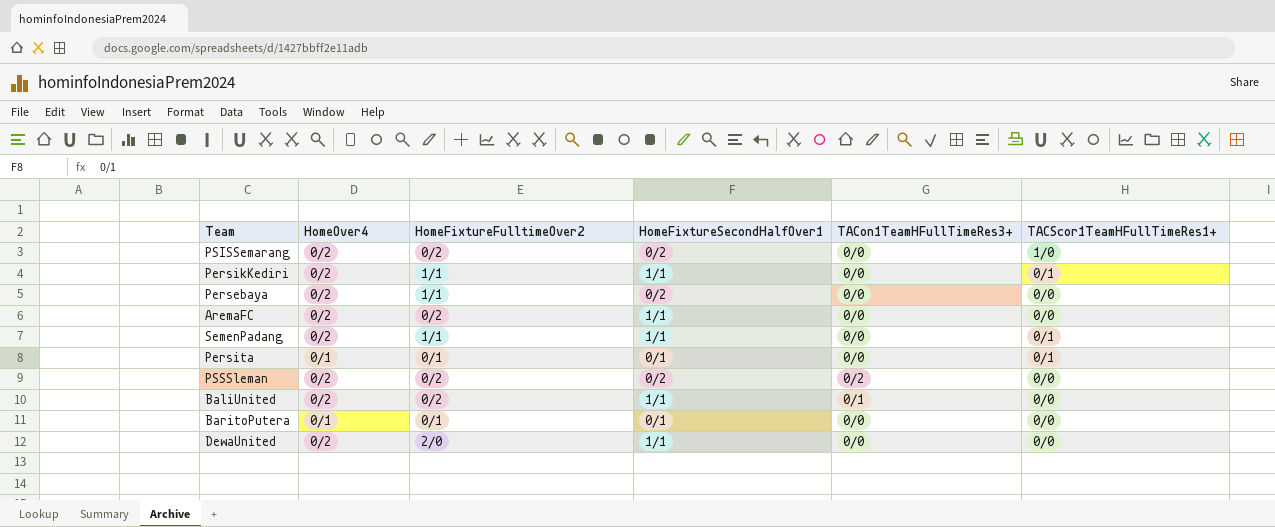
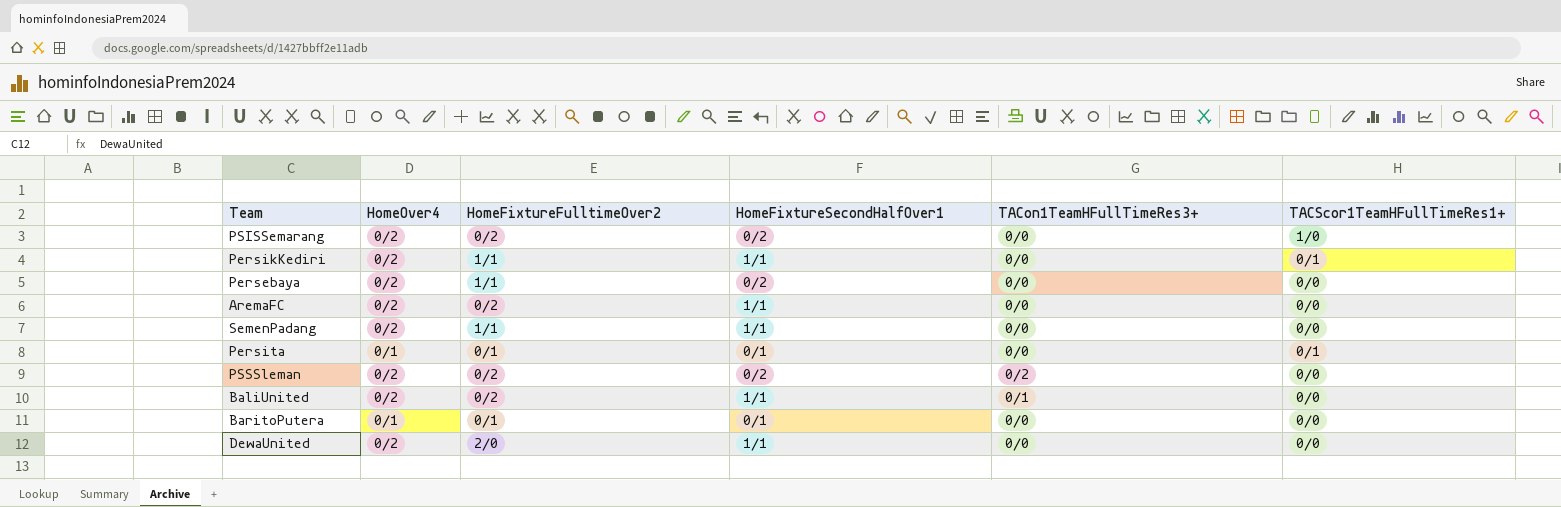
SemenPadang | TACScor1TeamHFullTimeRes1+: 0/1 -> 0/0

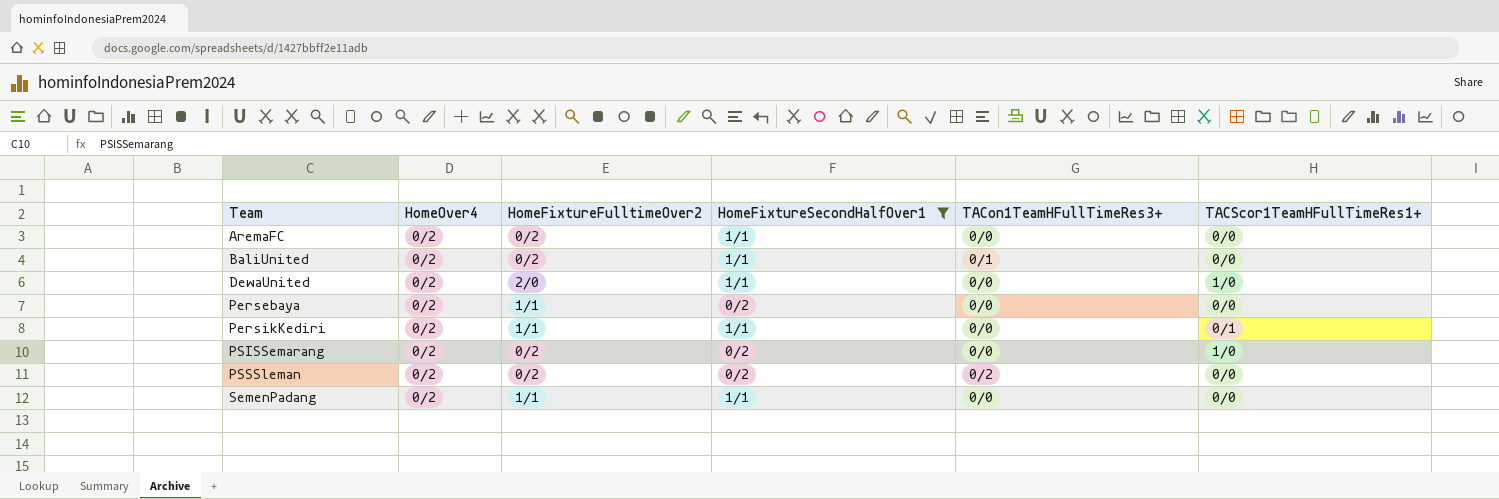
filter: none -> HomeFixtureSecondHalfOver1 != 0/1
row order: none -> Team ascending
DewaUnited | TACScor1TeamHFullTimeRes1+: 0/0 -> 1/0

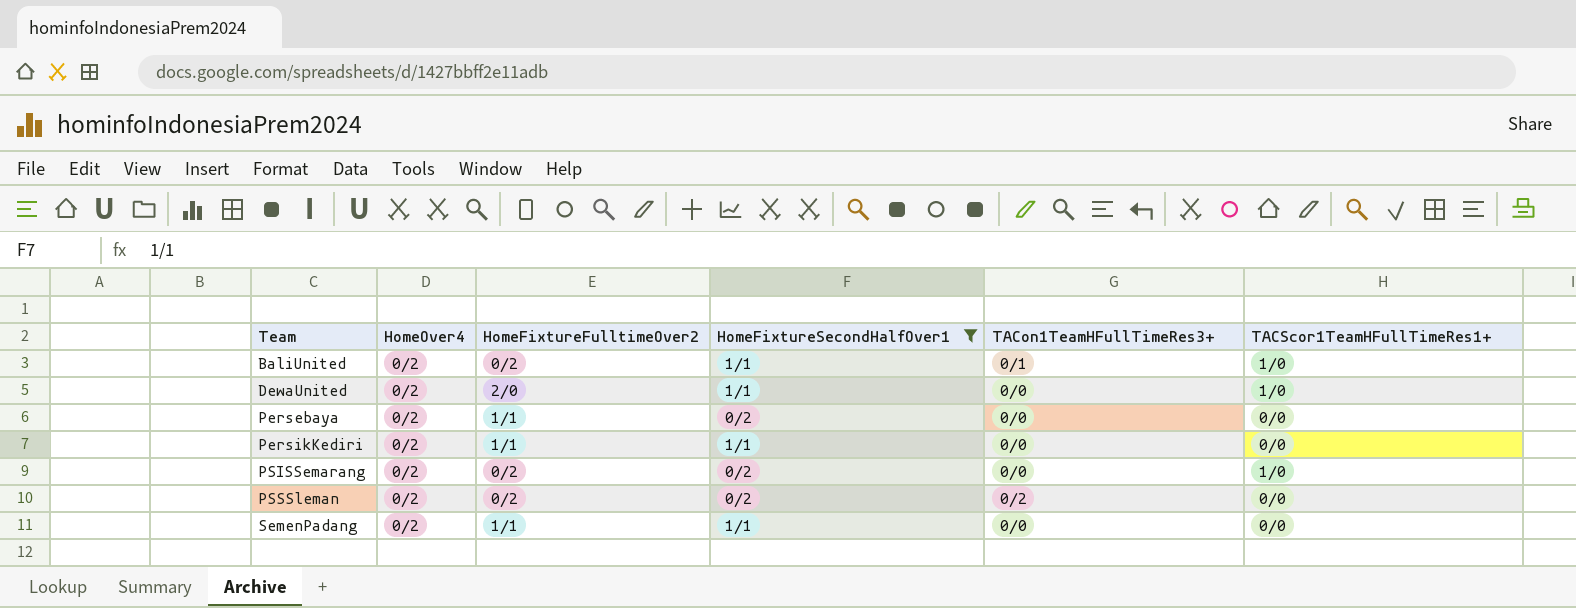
row AremaFC: 0/2 | 0/2 | 1/1 | 0/0 | 0/0 -> none
BaliUnited | TACScor1TeamHFullTimeRes1+: 0/0 -> 1/0
PersikKediri | TACScor1TeamHFullTimeRes1+: 0/1 -> 0/0

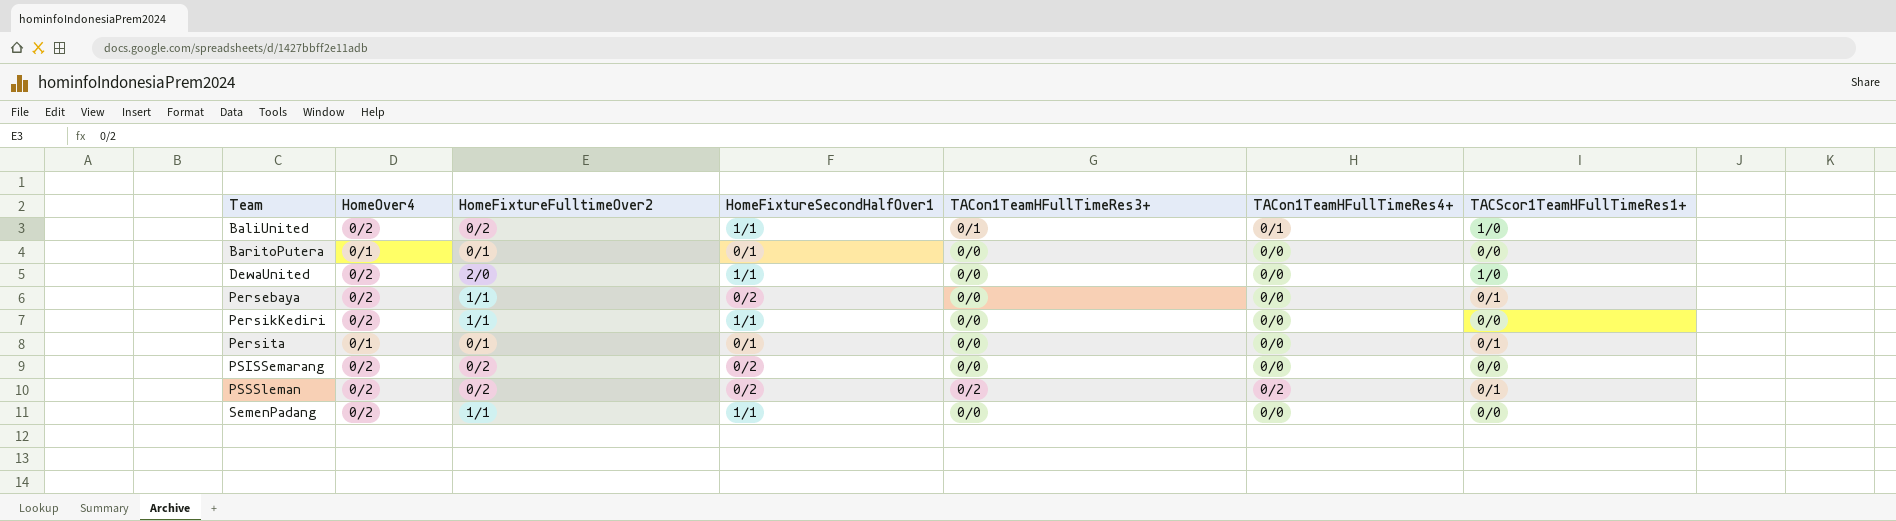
filter: HomeFixtureSecondHalfOver1 != 0/1 -> none
column TACon1TeamHFullTimeRes4+ | position: none -> 6
Persebaya | TACScor1TeamHFullTimeRes1+: 0/0 -> 0/1
PSISSemarang | TACScor1TeamHFullTimeRes1+: 1/0 -> 0/0
PSSSleman | TACScor1TeamHFullTimeRes1+: 0/0 -> 0/1

